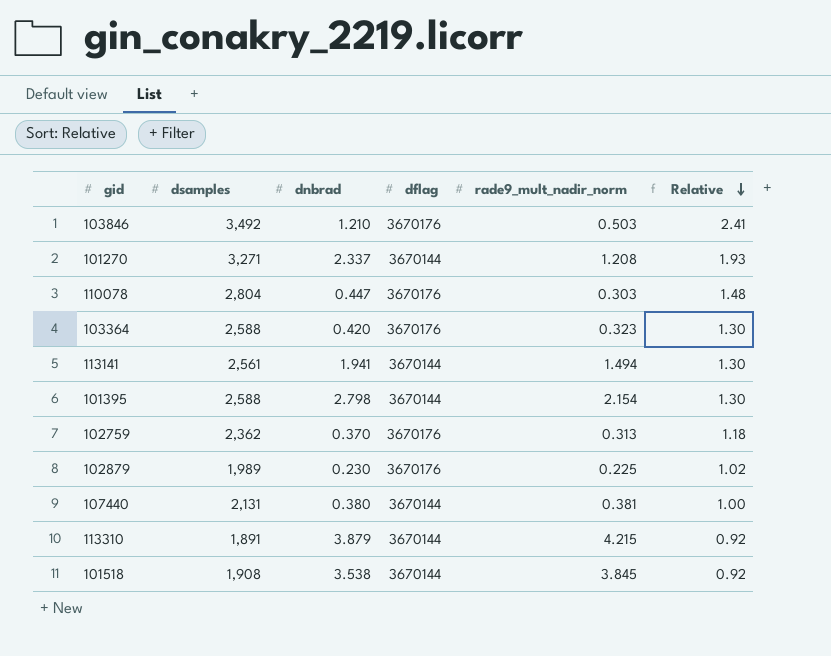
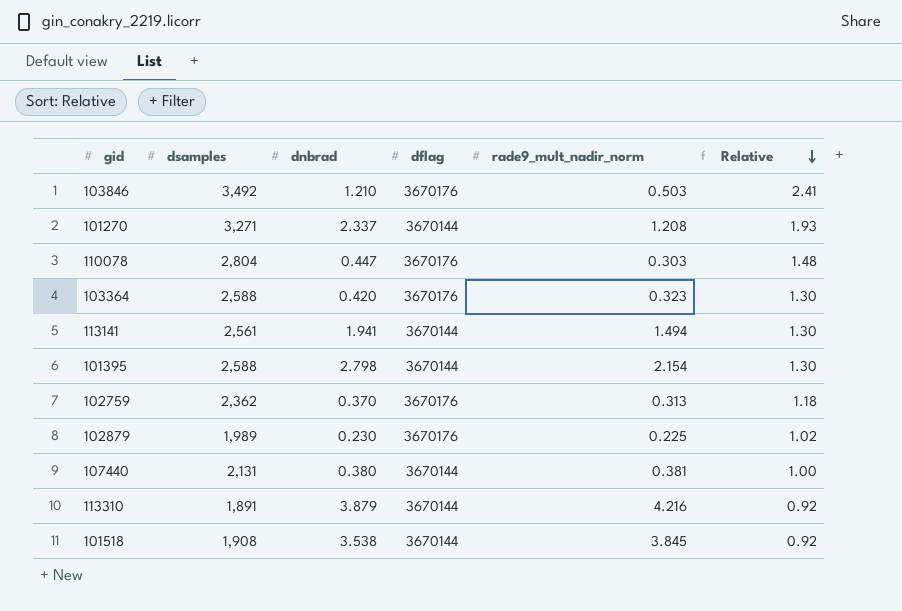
113310 | rade9_mult_nadir_norm: 4.215 -> 4.216

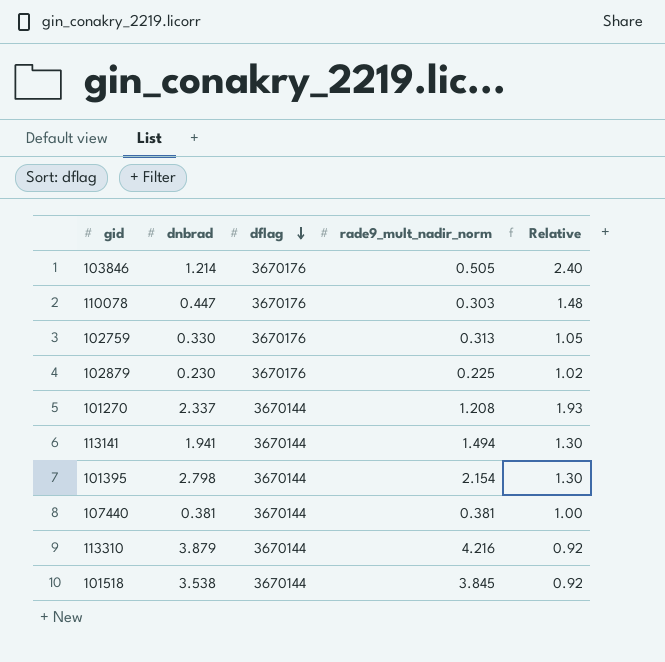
row order: Relative descending -> dflag descending
column dsamples | position: 2 -> none
row 103364: 2,588 | 0.420 | 3670176 | 0.323 | 1.30 -> none
103846 | dnbrad: 1.210 -> 1.214
103846 | rade9_mult_nadir_norm: 0.503 -> 0.505
103846 | Relative: 2.41 -> 2.40
102759 | dnbrad: 0.370 -> 0.330
102759 | Relative: 1.18 -> 1.05
107440 | dnbrad: 0.380 -> 0.381

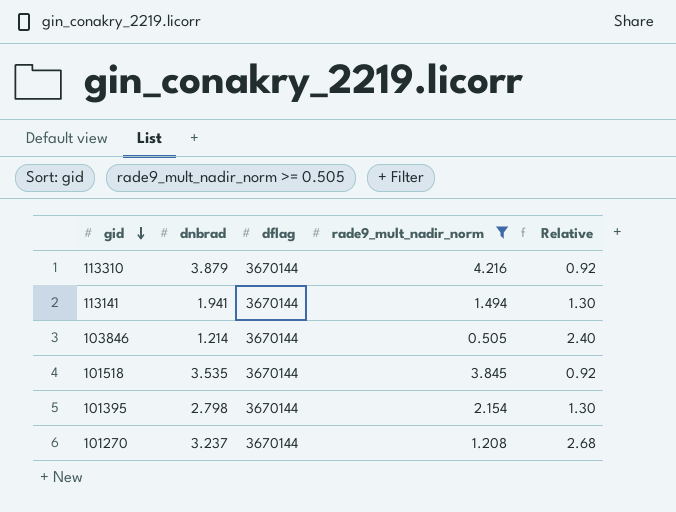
filter: none -> rade9_mult_nadir_norm >= 0.505
row order: dflag descending -> gid descending
103846 | dflag: 3670176 -> 3670144
101518 | dnbrad: 3.538 -> 3.535
101270 | dnbrad: 2.337 -> 3.237
101270 | Relative: 1.93 -> 2.68

